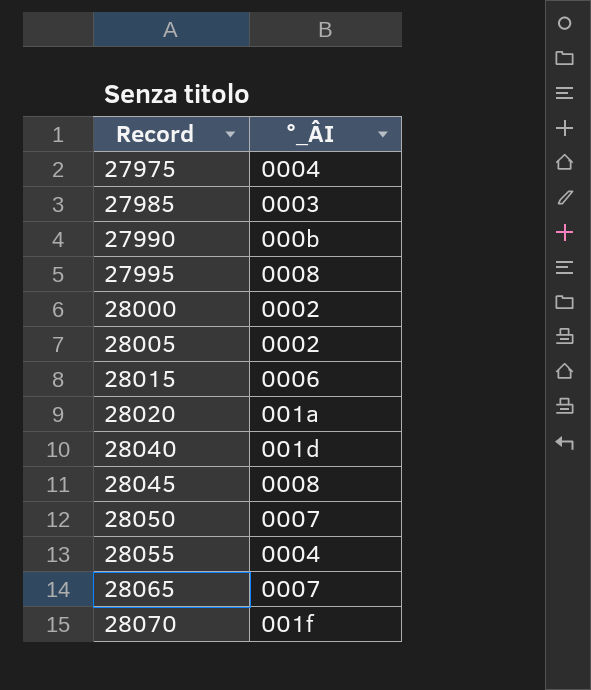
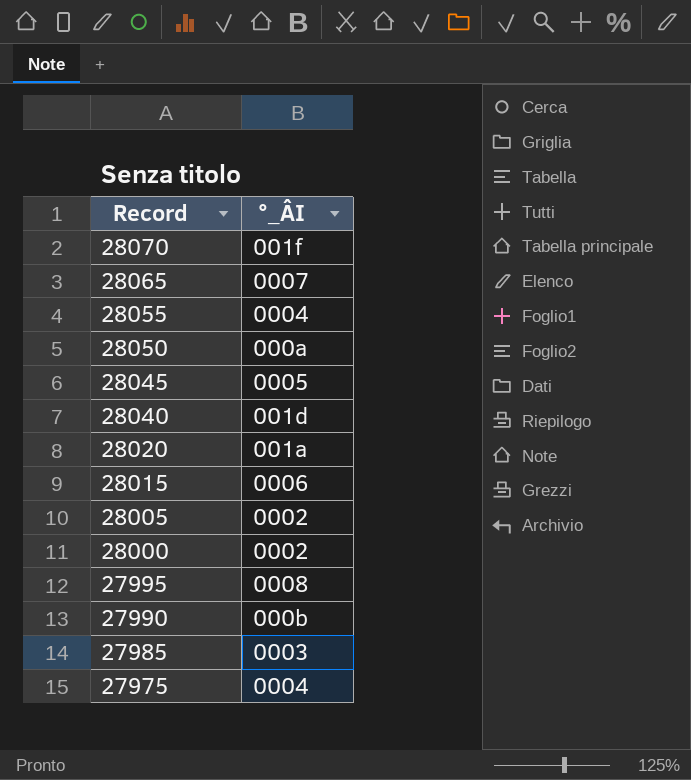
row order: Record ascending -> Record descending
28050 | °_ÂI: 0007 -> 000a
28045 | °_ÂI: 0008 -> 0005

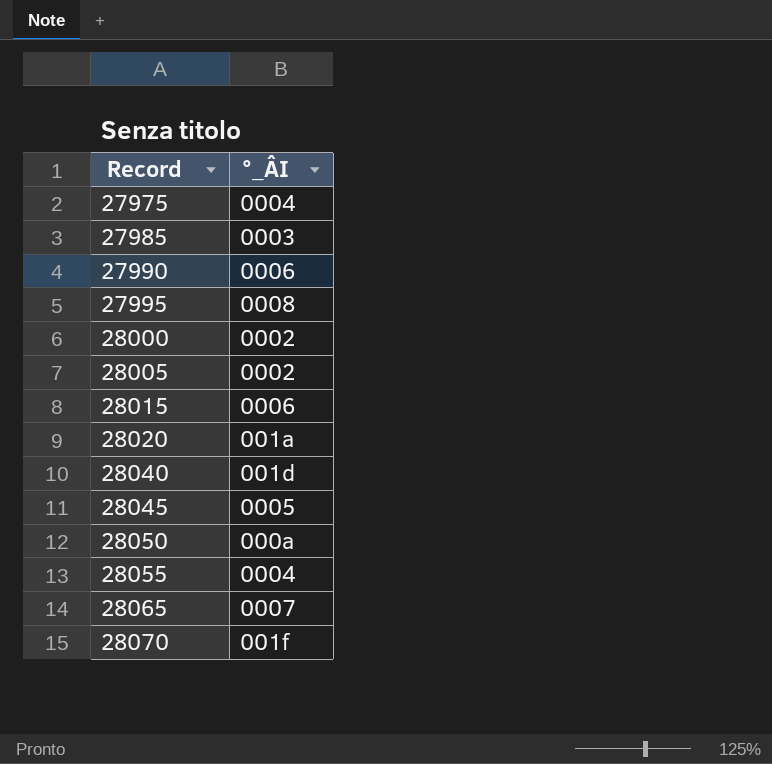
row order: Record descending -> Record ascending
27990 | °_ÂI: 000b -> 0006

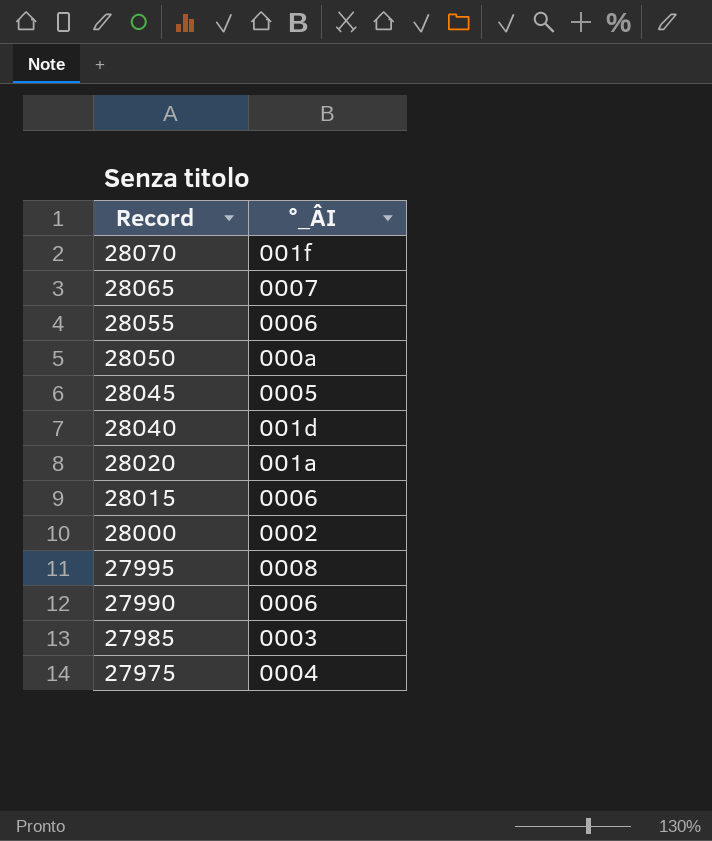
row order: Record ascending -> Record descending
row 28005: 0002 -> none
28055 | °_ÂI: 0004 -> 0006

